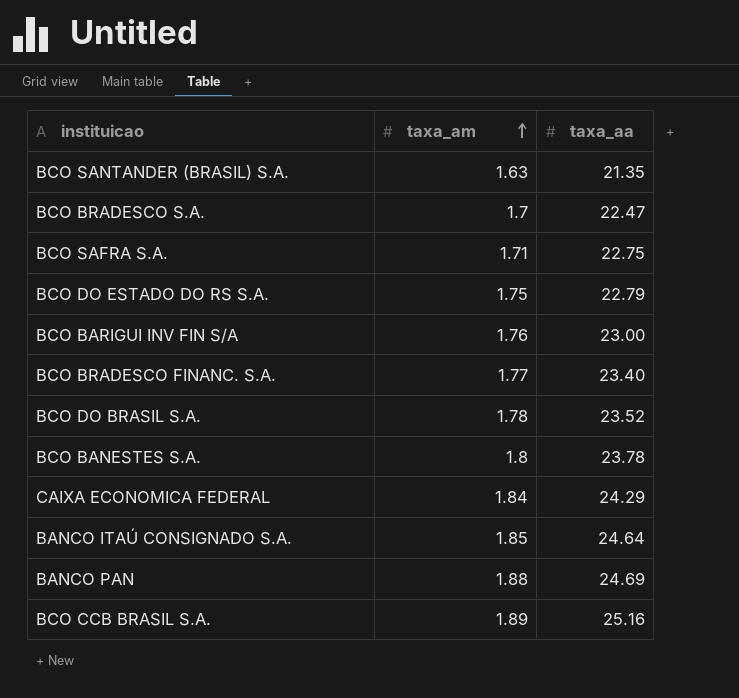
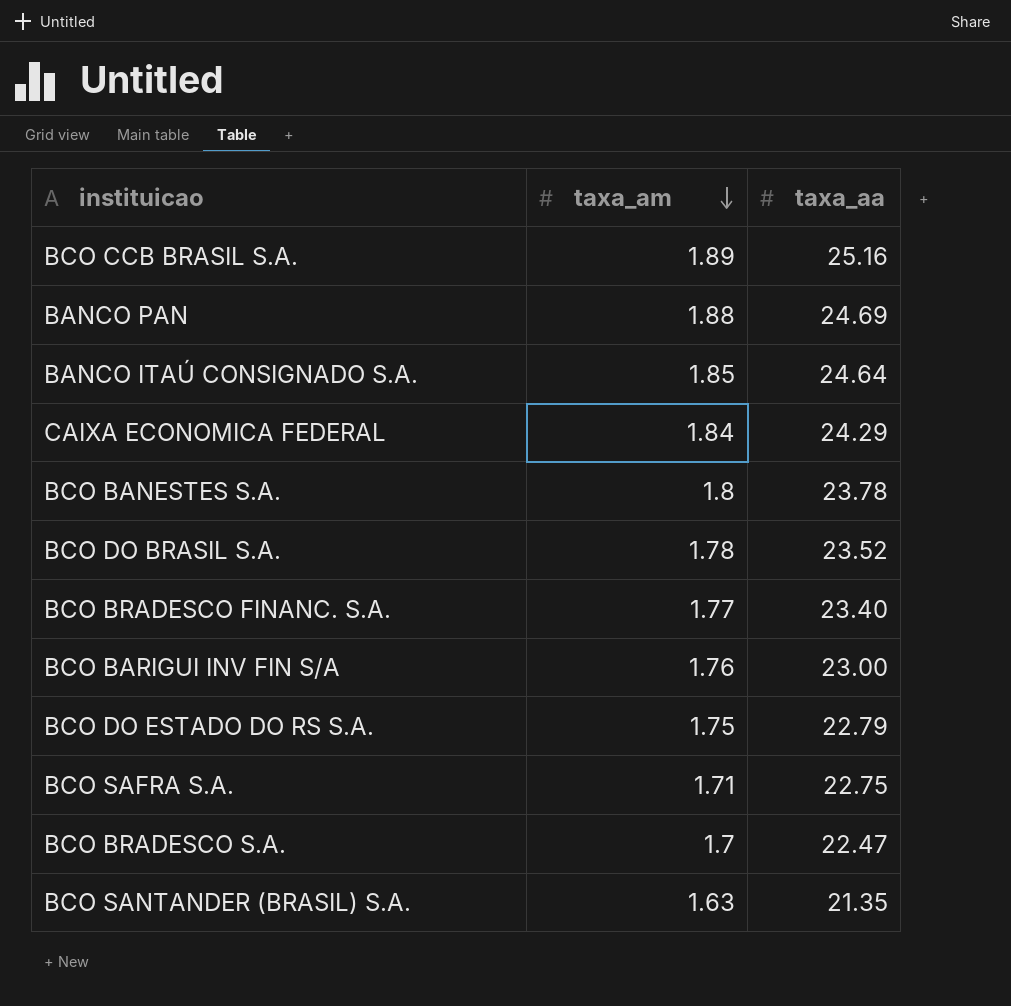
row order: taxa_am ascending -> taxa_am descending

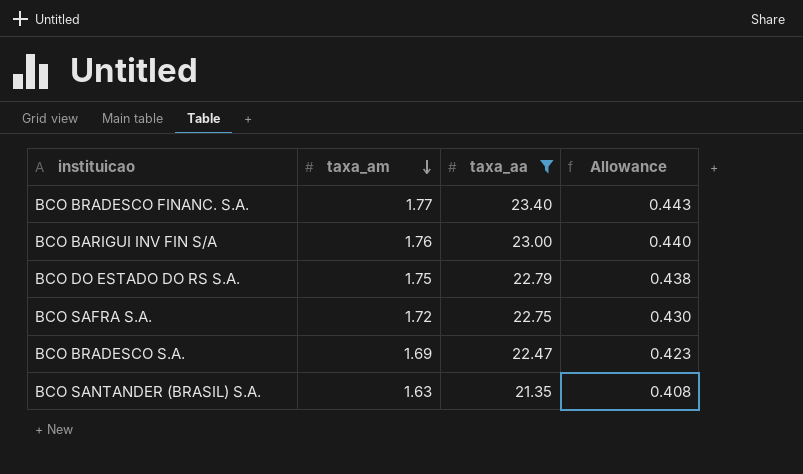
filter: none -> taxa_aa <= 23.40
column Allowance | formula: none -> [taxa_am] * 0.25
BCO SAFRA S.A. | taxa_am: 1.71 -> 1.72
BCO BRADESCO S.A. | taxa_am: 1.7 -> 1.69

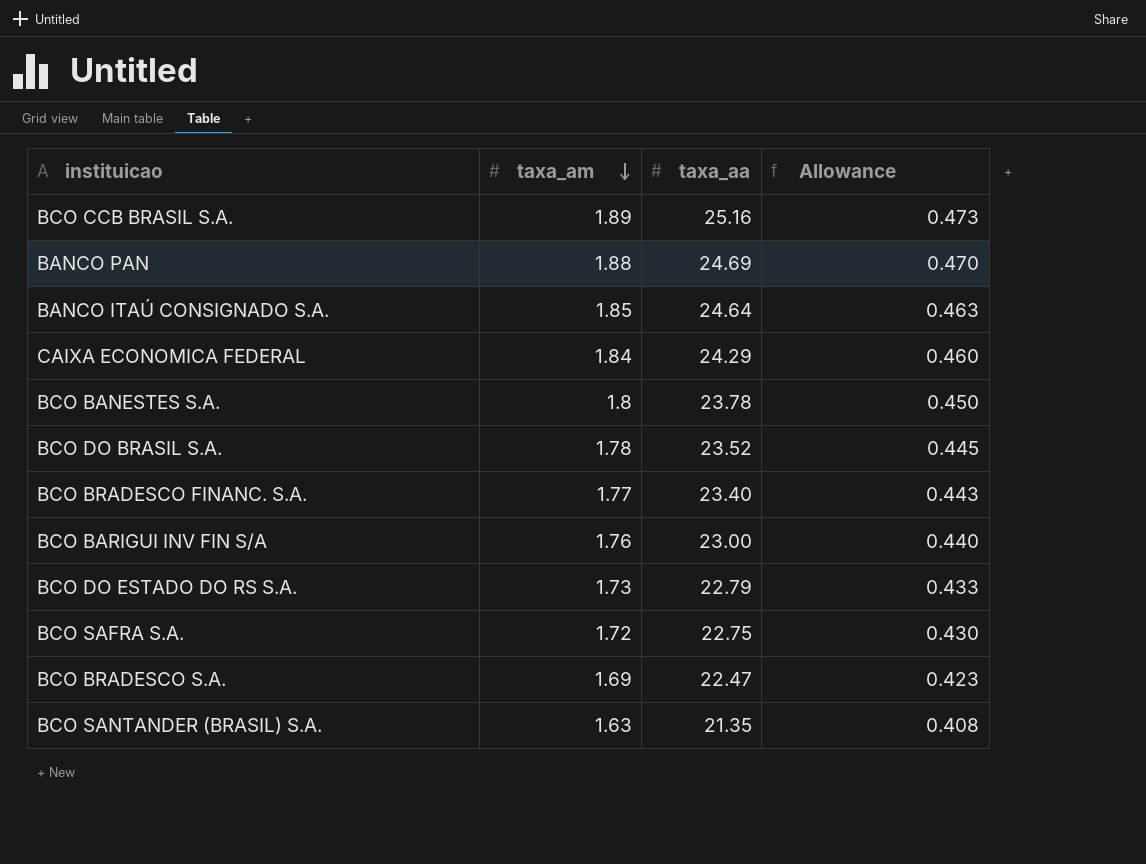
filter: taxa_aa <= 23.40 -> none
BCO DO ESTADO DO RS S.A. | taxa_am: 1.75 -> 1.73
BCO DO ESTADO DO RS S.A. | Allowance: 0.438 -> 0.433

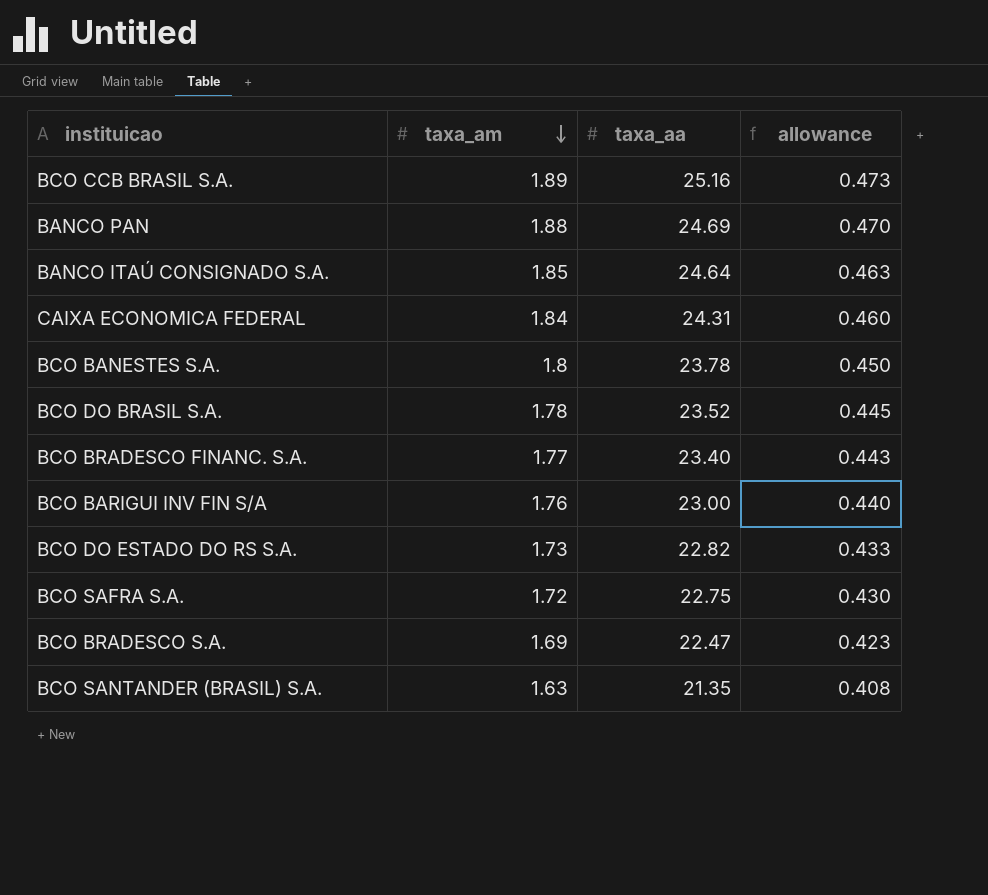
column name: Allowance -> allowance
CAIXA ECONOMICA FEDERAL | taxa_aa: 24.29 -> 24.31
BCO DO ESTADO DO RS S.A. | taxa_aa: 22.79 -> 22.82

